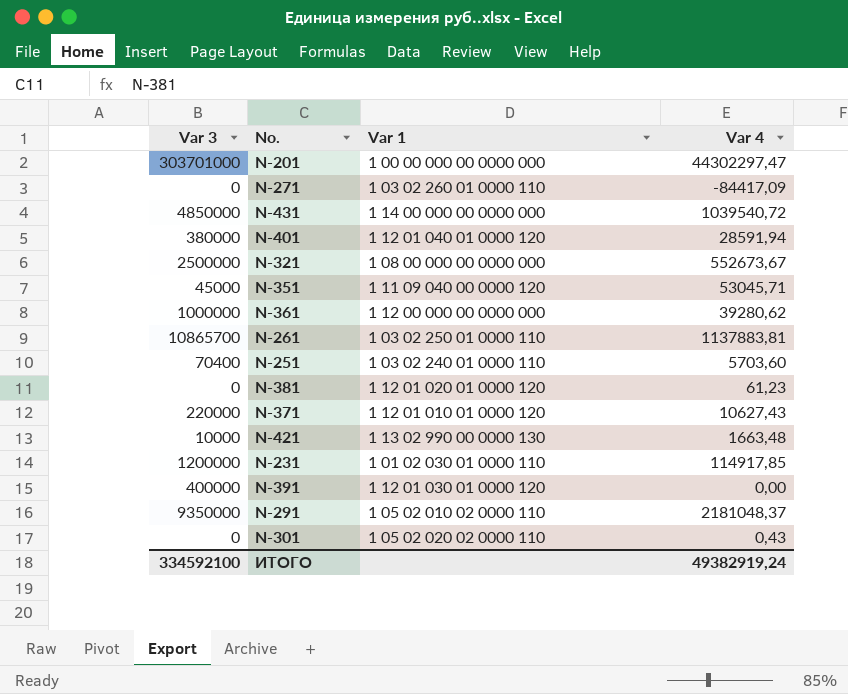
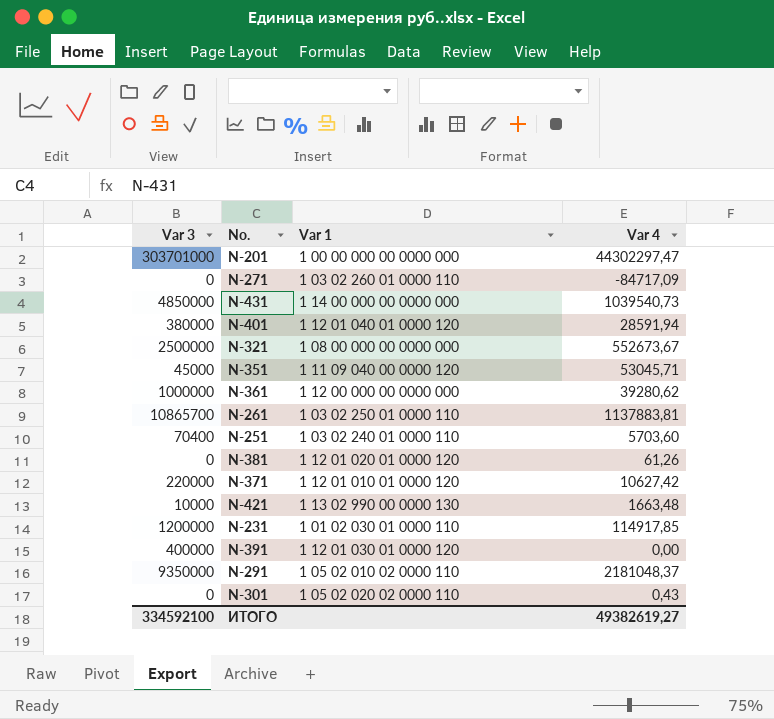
N-271 | Var 4: -84417,09 -> -84717,09
N-431 | Var 4: 1039540,72 -> 1039540,73
N-381 | Var 4: 61,23 -> 61,26
N-371 | Var 4: 10627,43 -> 10627,42
ИТОГО | Var 4: 49382919,24 -> 49382619,27

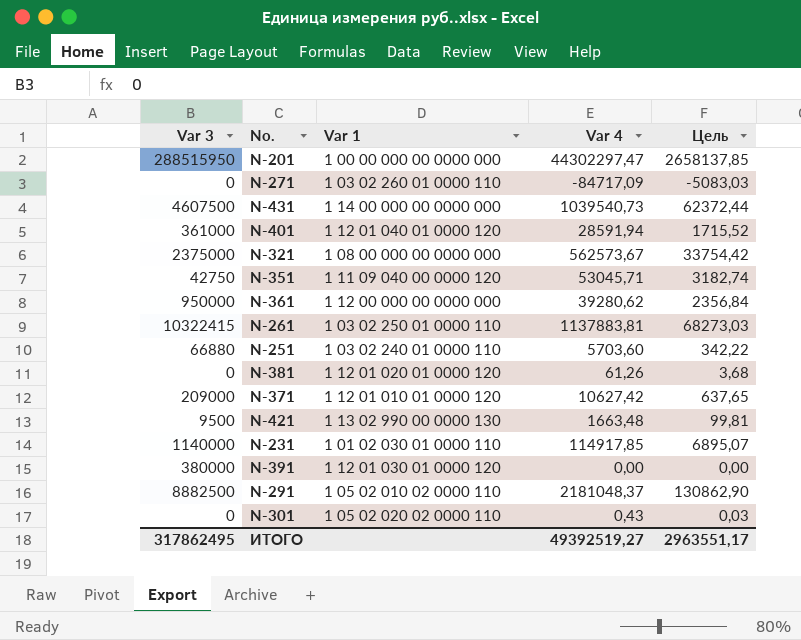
column Цель | formula: none -> [Var 4] * 0,06
N-201 | Var 3: 303701000 -> 288515950
N-431 | Var 3: 4850000 -> 4607500
N-401 | Var 3: 380000 -> 361000
N-321 | Var 3: 2500000 -> 2375000
N-321 | Var 4: 552673,67 -> 562573,67
N-351 | Var 3: 45000 -> 42750
N-361 | Var 3: 1000000 -> 950000
N-261 | Var 3: 10865700 -> 10322415
N-251 | Var 3: 70400 -> 66880
N-371 | Var 3: 220000 -> 209000
N-421 | Var 3: 10000 -> 9500
N-231 | Var 3: 1200000 -> 1140000
N-391 | Var 3: 400000 -> 380000
N-291 | Var 3: 9350000 -> 8882500
ИТОГО | Var 3: 334592100 -> 317862495
ИТОГО | Var 4: 49382619,27 -> 49392519,27

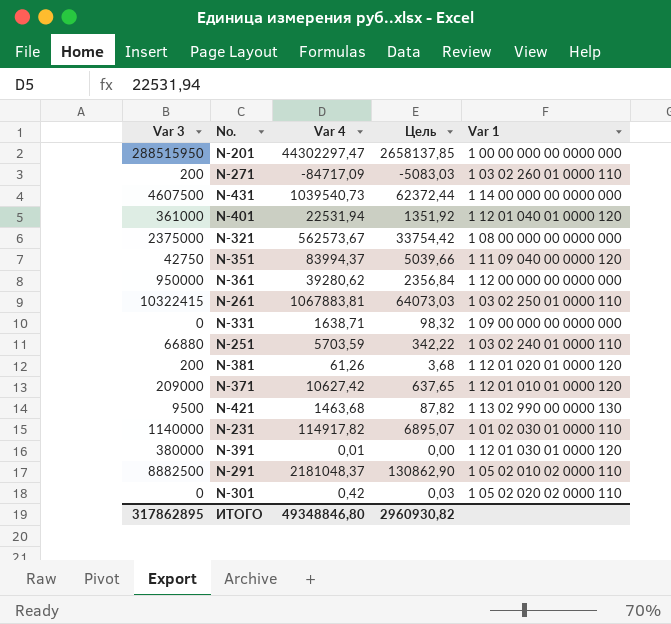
column Var 1 | position: 3 -> 5
N-271 | Var 3: 0 -> 200
N-401 | Var 4: 28591,94 -> 22531,94
N-401 | Цель: 1715,52 -> 1351,92
N-351 | Var 4: 53045,71 -> 83994,37
N-351 | Цель: 3182,74 -> 5039,66
N-261 | Var 4: 1137883,81 -> 1067883,81
N-261 | Цель: 68273,03 -> 64073,03
row N-331: none -> 0 | 1638,71 | 98,32 | 1 09 00 000 00 0000 000
N-251 | Var 4: 5703,60 -> 5703,59
N-381 | Var 3: 0 -> 200
N-421 | Var 4: 1663,48 -> 1463,68
N-421 | Цель: 99,81 -> 87,82
N-231 | Var 4: 114917,85 -> 114917,82
N-391 | Var 4: 0,00 -> 0,01
N-301 | Var 4: 0,43 -> 0,42
ИТОГО | Var 3: 317862495 -> 317862895
ИТОГО | Var 4: 49392519,27 -> 49348846,80
ИТОГО | Цель: 2963551,17 -> 2960930,82

